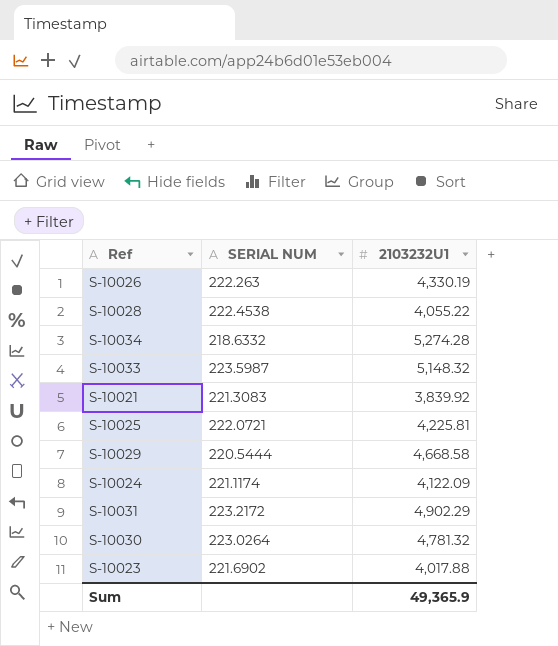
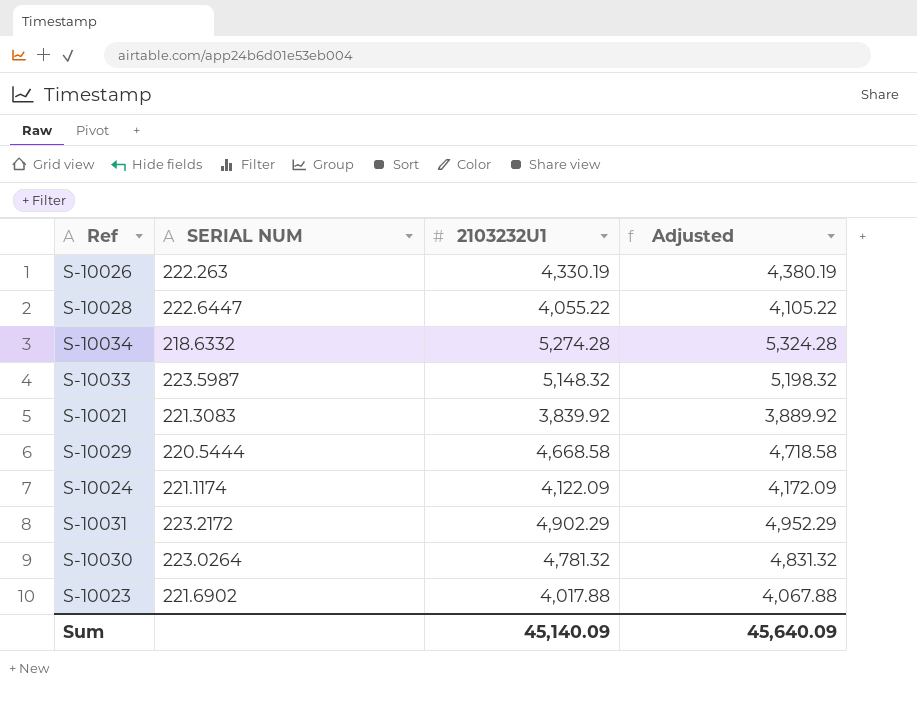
column Adjusted | formula: none -> [2103232U1] + 50
row S-10025: 222.0721 | 4,225.81 -> none
S-10028 | SERIAL NUM: 222.4538 -> 222.6447
Sum | 2103232U1: 49,365.9 -> 45,140.09

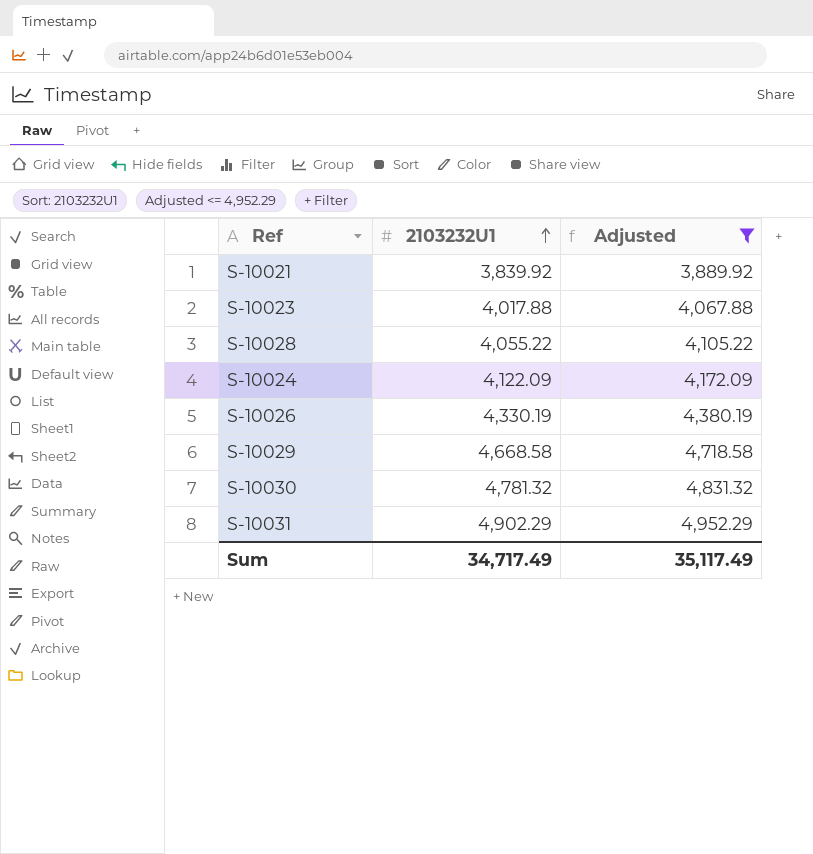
filter: none -> Adjusted <= 4,952.29
row order: none -> 2103232U1 ascending
column SERIAL NUM | position: 2 -> none
Sum | 2103232U1: 45,140.09 -> 34,717.49
Sum | Adjusted: 45,640.09 -> 35,117.49

